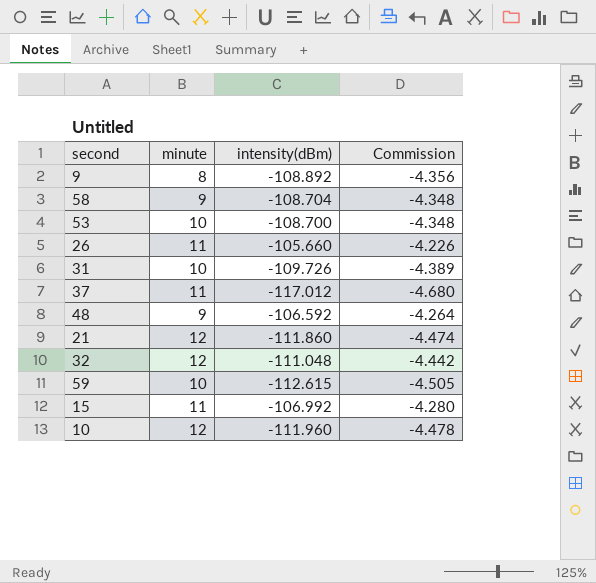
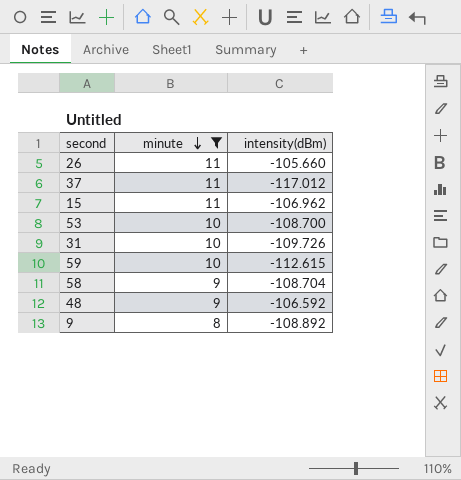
filter: none -> minute != 12
row order: none -> minute descending
column Commission | formula: [intensity(dBm)] * 0.04 -> none
15 | intensity(dBm): -106.992 -> -106.962

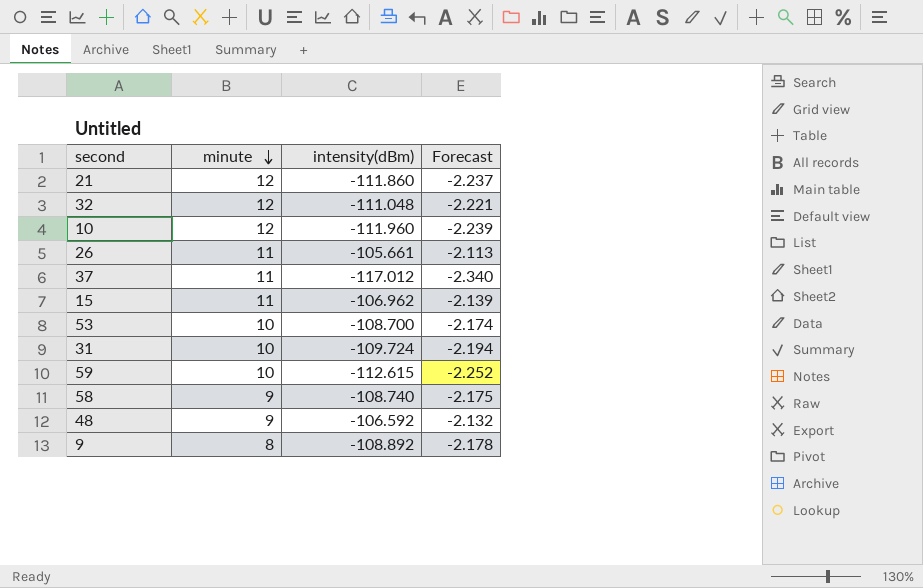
filter: minute != 12 -> none
column Forecast | formula: none -> [intensity(dBm)] * 0.02
26 | intensity(dBm): -105.660 -> -105.661
31 | intensity(dBm): -109.726 -> -109.724
58 | intensity(dBm): -108.704 -> -108.740

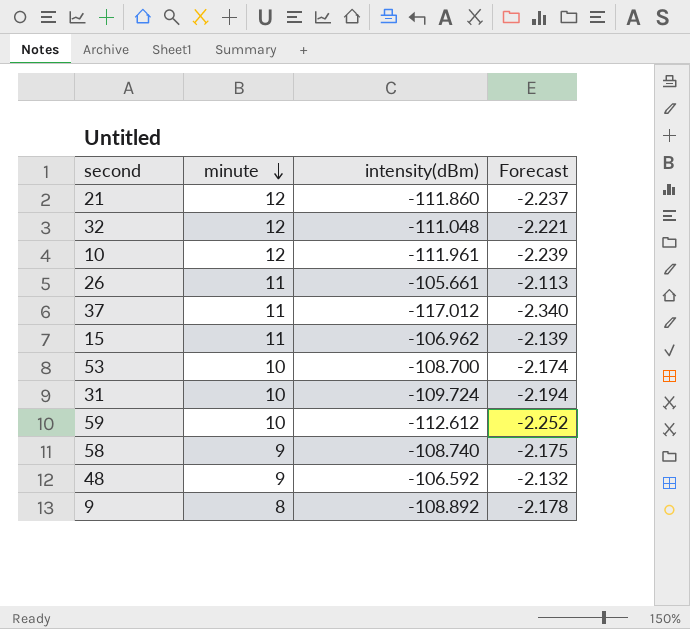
10 | intensity(dBm): -111.960 -> -111.961
59 | intensity(dBm): -112.615 -> -112.612

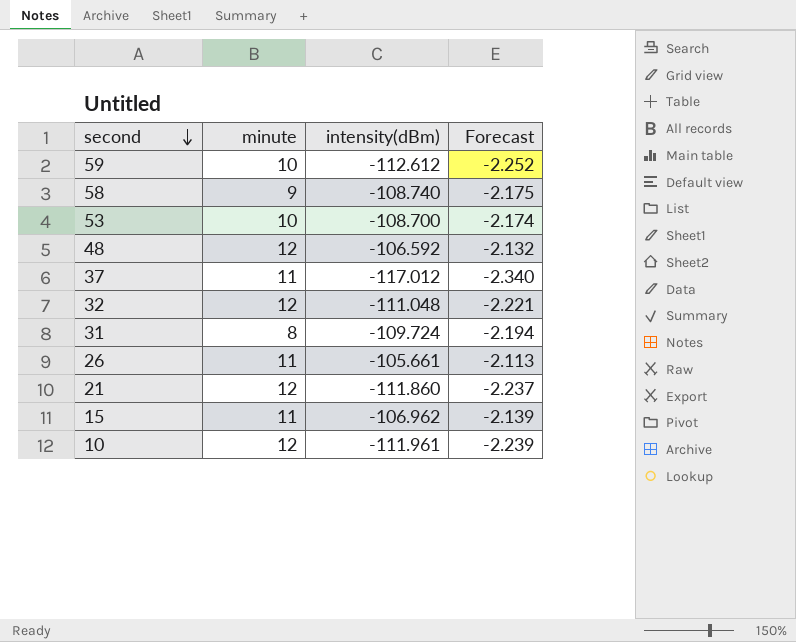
row order: minute descending -> second descending
row 9: 8 | -108.892 | -2.178 -> none
48 | minute: 9 -> 12
31 | minute: 10 -> 8

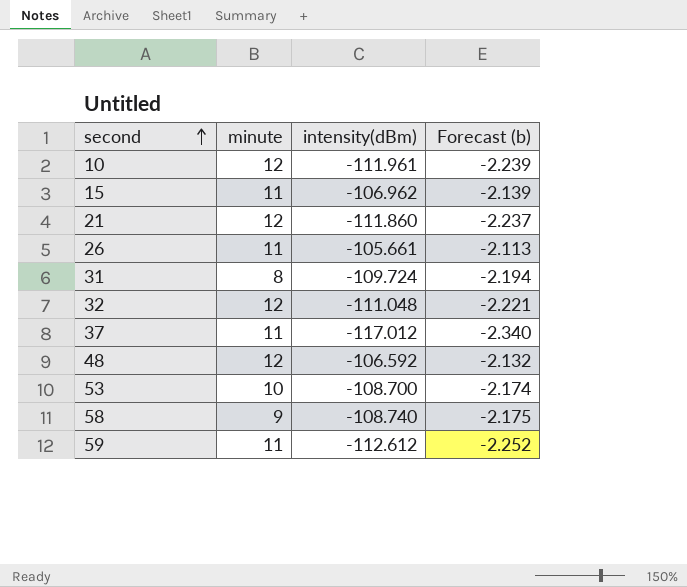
row order: second descending -> second ascending
column name: Forecast -> Forecast (b)
59 | minute: 10 -> 11

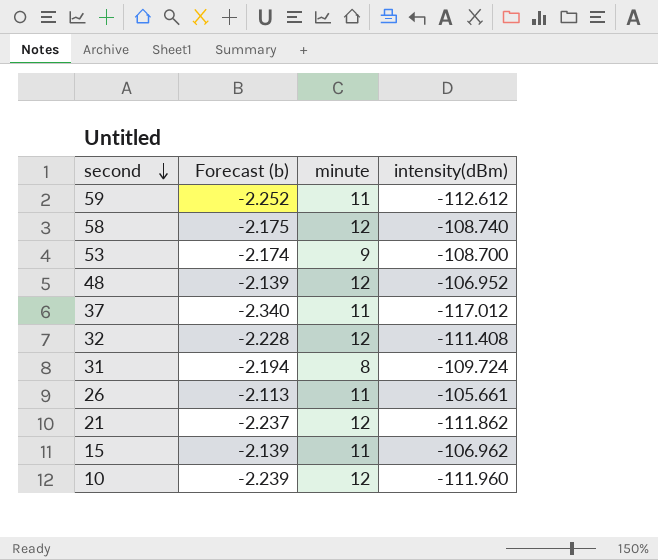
row order: second ascending -> second descending
column Forecast (b) | position: 4 -> 2
58 | minute: 9 -> 12
53 | minute: 10 -> 9
48 | Forecast (b): -2.132 -> -2.139
48 | intensity(dBm): -106.592 -> -106.952
32 | Forecast (b): -2.221 -> -2.228
32 | intensity(dBm): -111.048 -> -111.408
21 | intensity(dBm): -111.860 -> -111.862
10 | intensity(dBm): -111.961 -> -111.960

